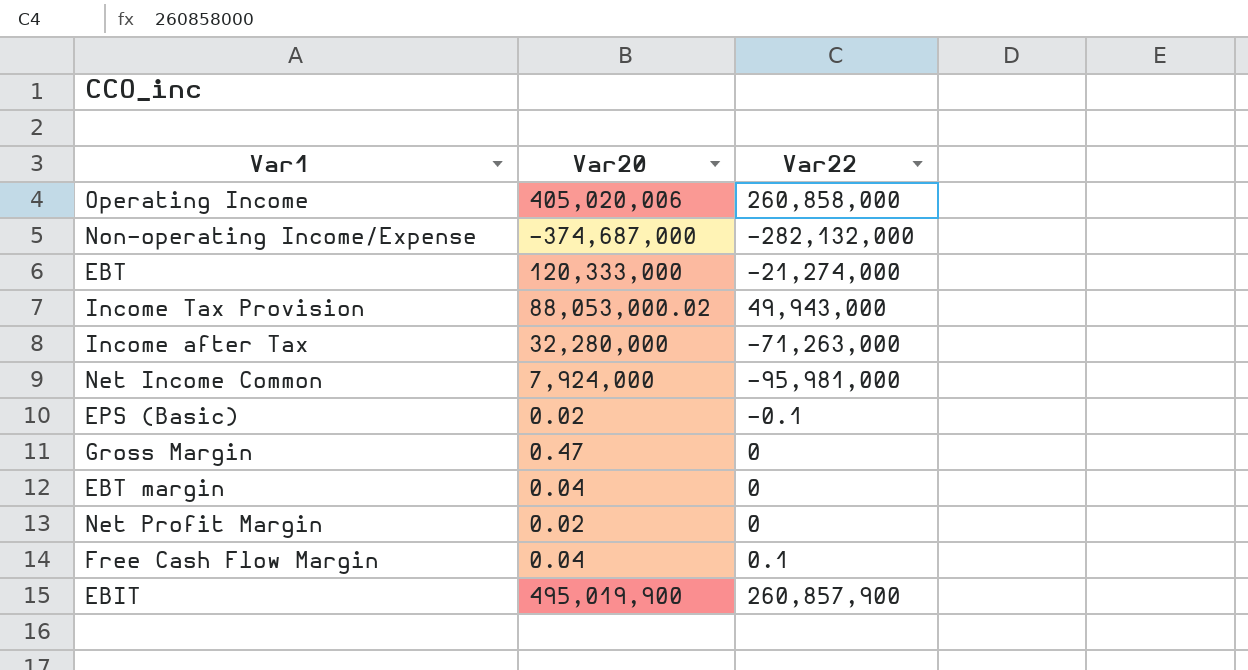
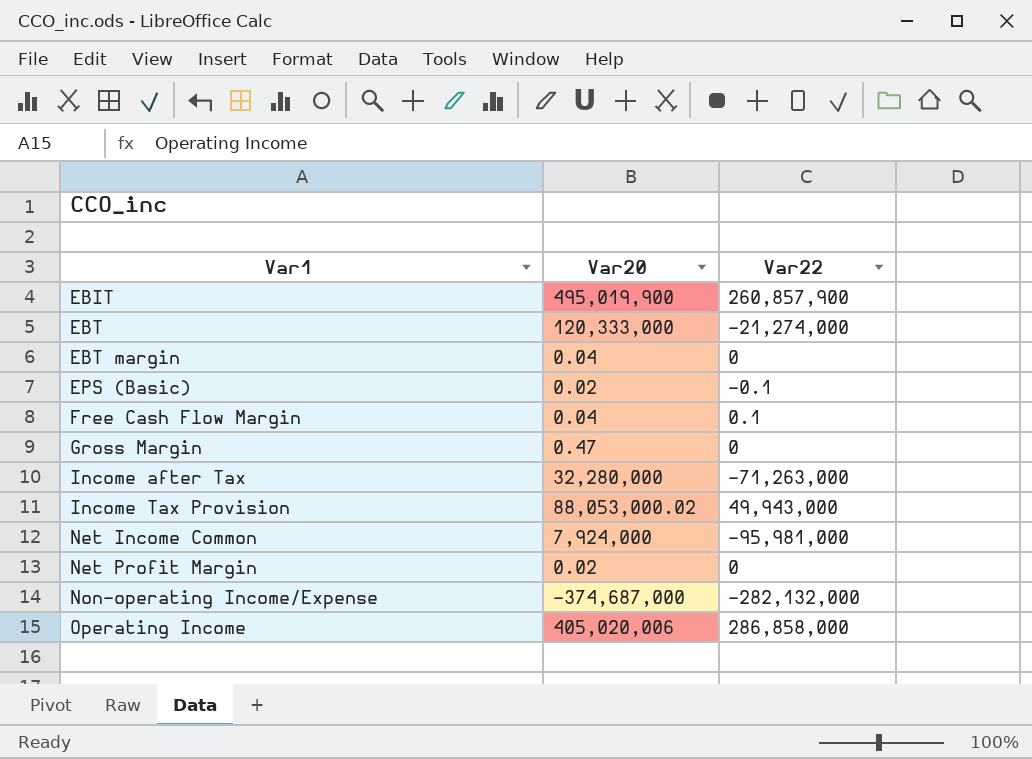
row order: none -> Var1 ascending
Operating Income | Var22: 260,858,000 -> 286,858,000

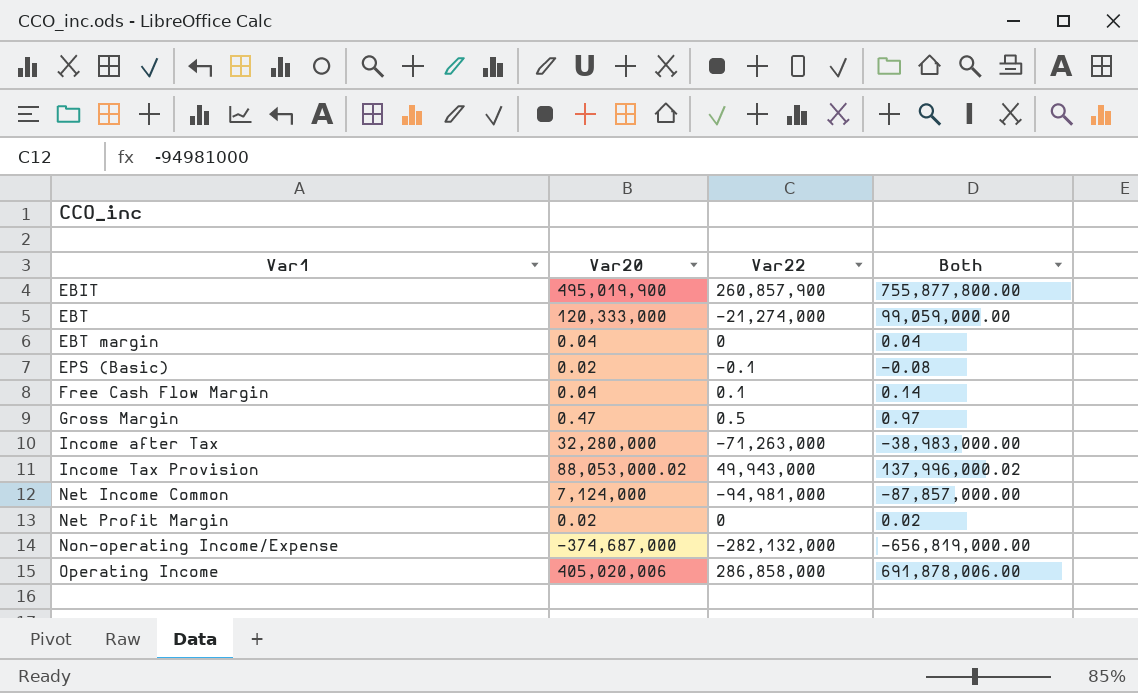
column Both | formula: none -> [Var20] + [Var22]
Gross Margin | Var22: 0 -> 0.5
Net Income Common | Var20: 7,924,000 -> 7,124,000
Net Income Common | Var22: -95,981,000 -> -94,981,000

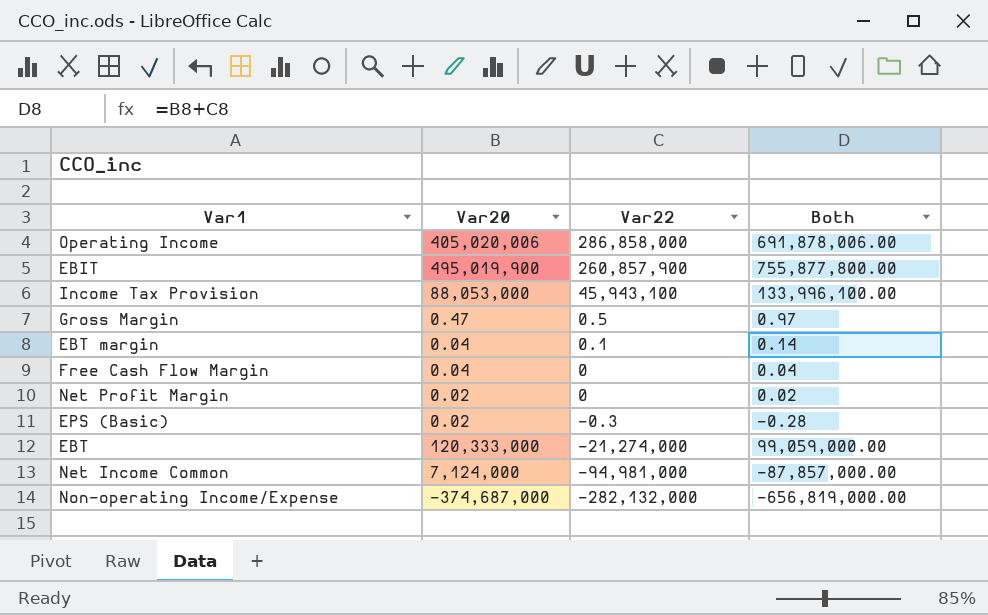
row order: Var1 ascending -> Var22 descending
row Income after Tax: 32,280,000 | -71,263,000 | -38,983,000.00 -> none
Income Tax Provision | Var20: 88,053,000.02 -> 88,053,000
Income Tax Provision | Var22: 49,943,000 -> 45,943,100
Income Tax Provision | Both: 137,996,000.02 -> 133,996,100.00
EBT margin | Var22: 0 -> 0.1
EBT margin | Both: 0.04 -> 0.14
Free Cash Flow Margin | Var22: 0.1 -> 0
Free Cash Flow Margin | Both: 0.14 -> 0.04
EPS (Basic) | Var22: -0.1 -> -0.3
EPS (Basic) | Both: -0.08 -> -0.28

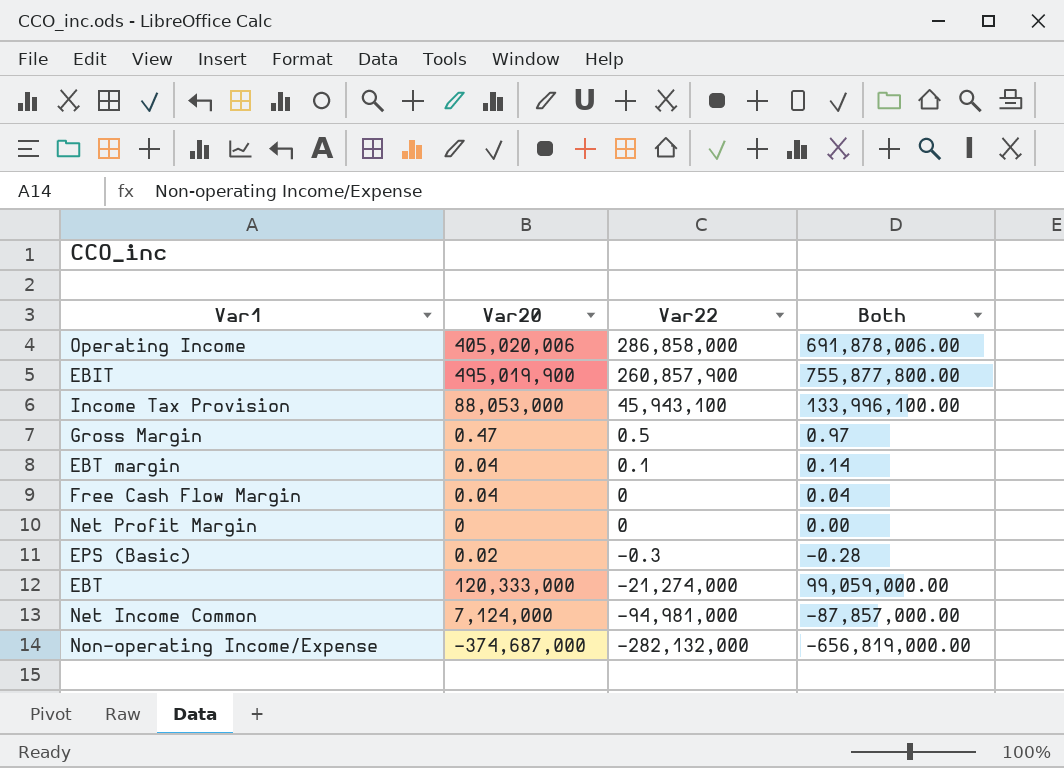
Net Profit Margin | Var20: 0.02 -> 0
Net Profit Margin | Both: 0.02 -> 0.00

